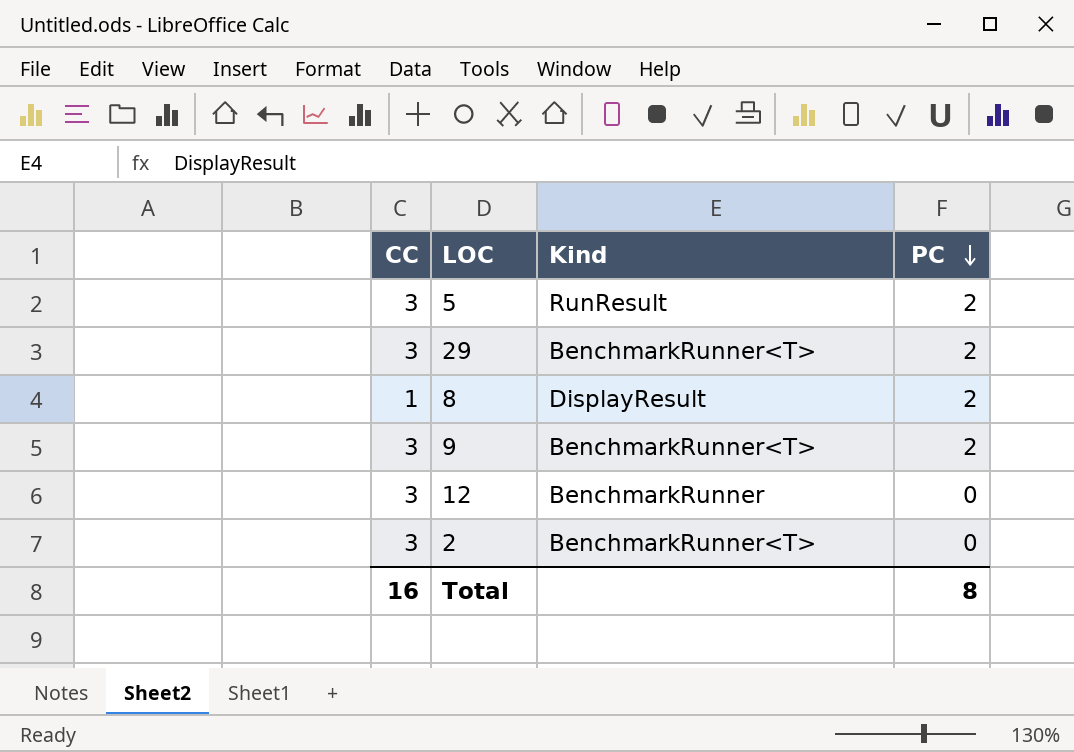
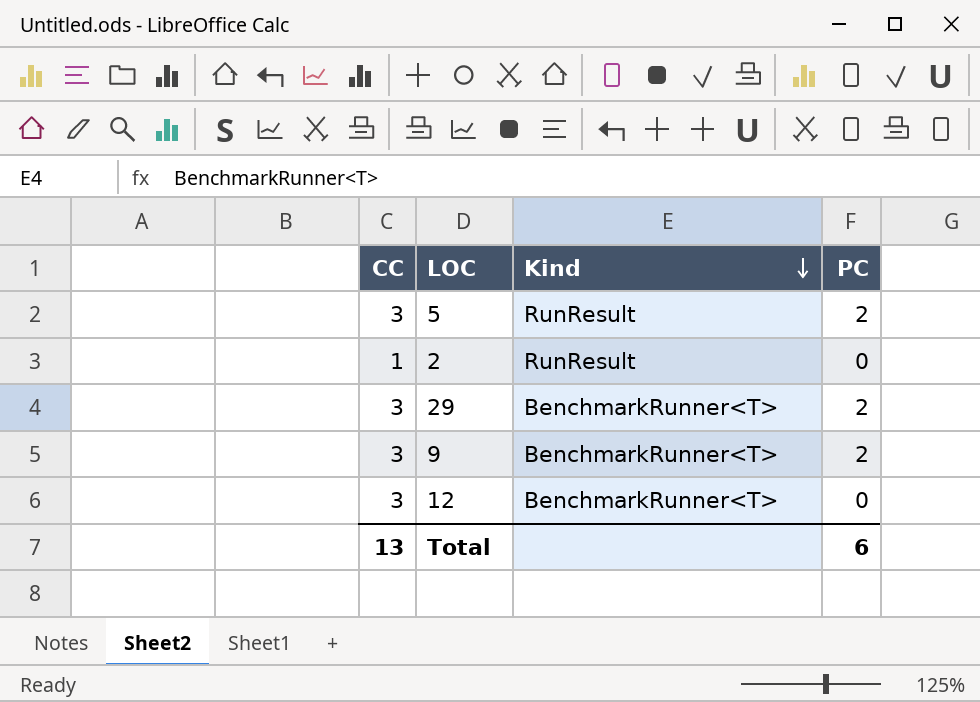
row order: PC descending -> Kind descending
row 8: 1 | DisplayResult | 2 -> none
2 | CC: 3 -> 1
2 | Kind: BenchmarkRunner<T> -> RunResult
12 | Kind: BenchmarkRunner -> BenchmarkRunner<T>
Total | CC: 16 -> 13
Total | PC: 8 -> 6

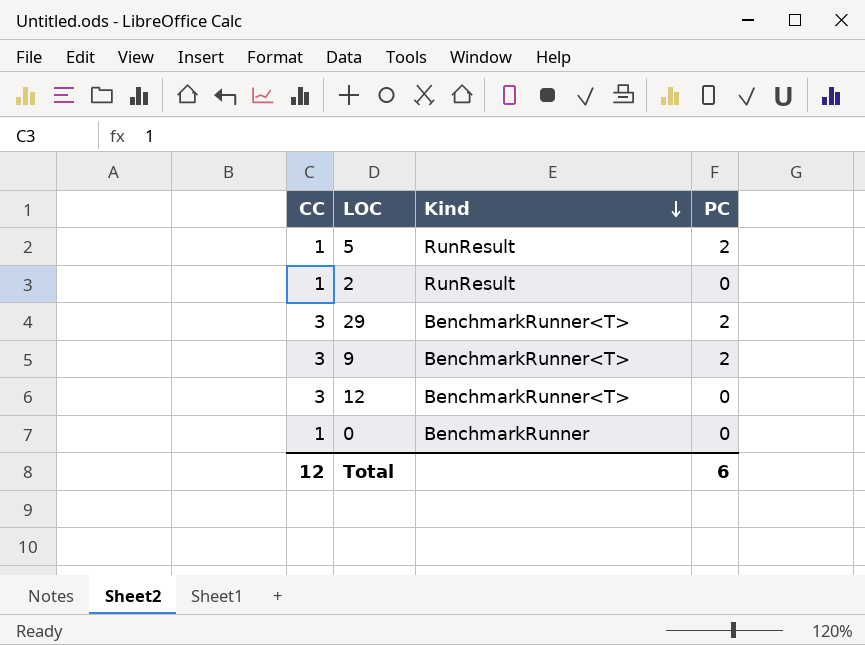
5 | CC: 3 -> 1
row 0: none -> 1 | BenchmarkRunner | 0
Total | CC: 13 -> 12

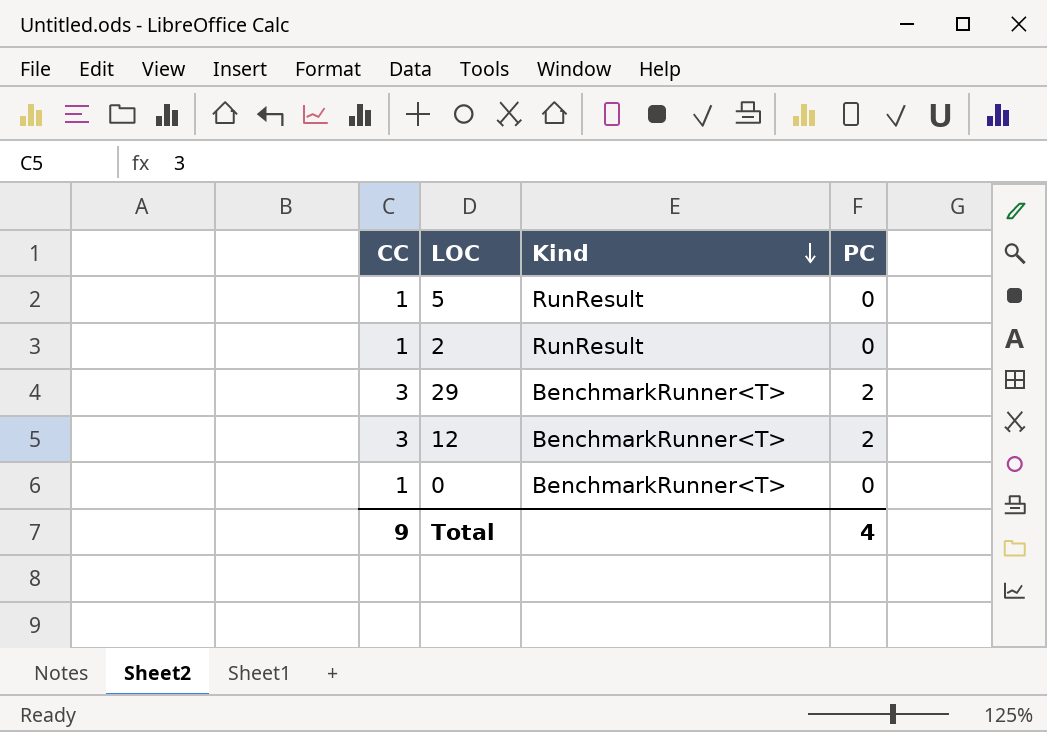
row 9: 3 | BenchmarkRunner<T> | 2 -> none
5 | PC: 2 -> 0
12 | PC: 0 -> 2
0 | Kind: BenchmarkRunner -> BenchmarkRunner<T>
Total | CC: 12 -> 9
Total | PC: 6 -> 4

